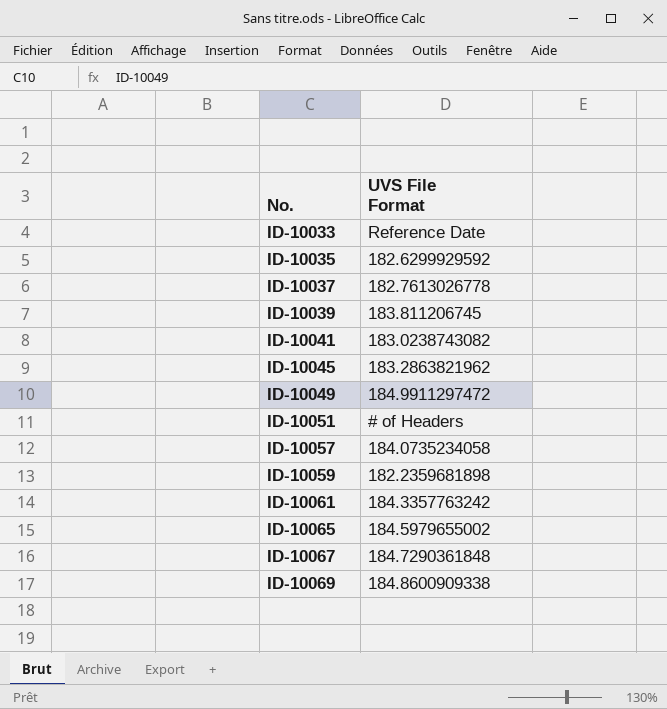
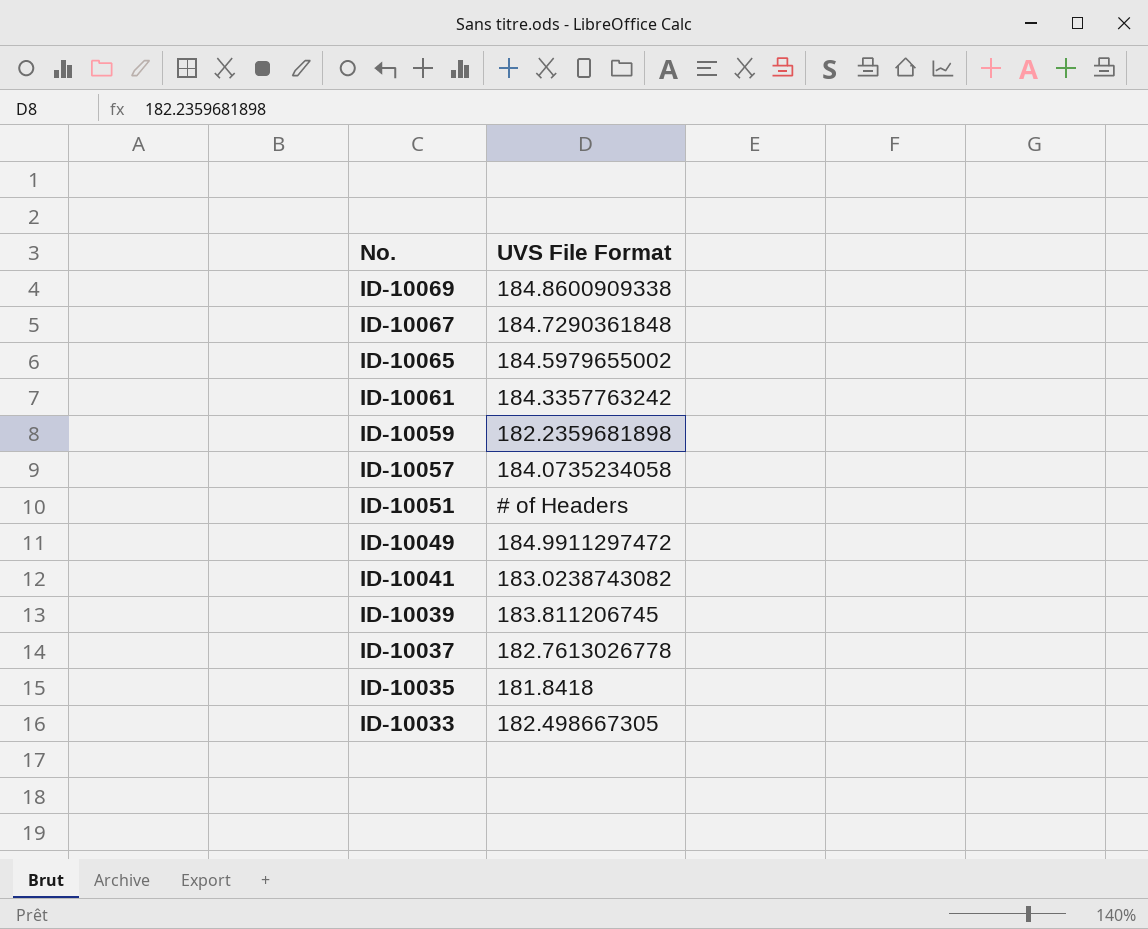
row order: No. ascending -> No. descending
row ID-10045: 183.2863821962 -> none
ID-10035 | UVS File Format: 182.6299929592 -> 181.8418
ID-10033 | UVS File Format: Reference Date -> 182.498667305

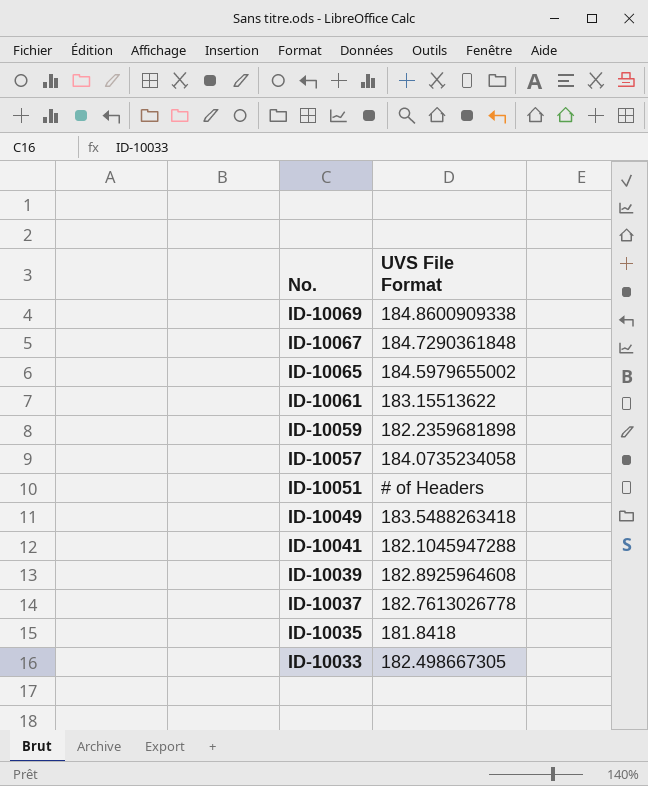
ID-10061 | UVS File Format: 184.3357763242 -> 183.15513622
ID-10049 | UVS File Format: 184.9911297472 -> 183.5488263418
ID-10041 | UVS File Format: 183.0238743082 -> 182.1045947288
ID-10039 | UVS File Format: 183.811206745 -> 182.8925964608

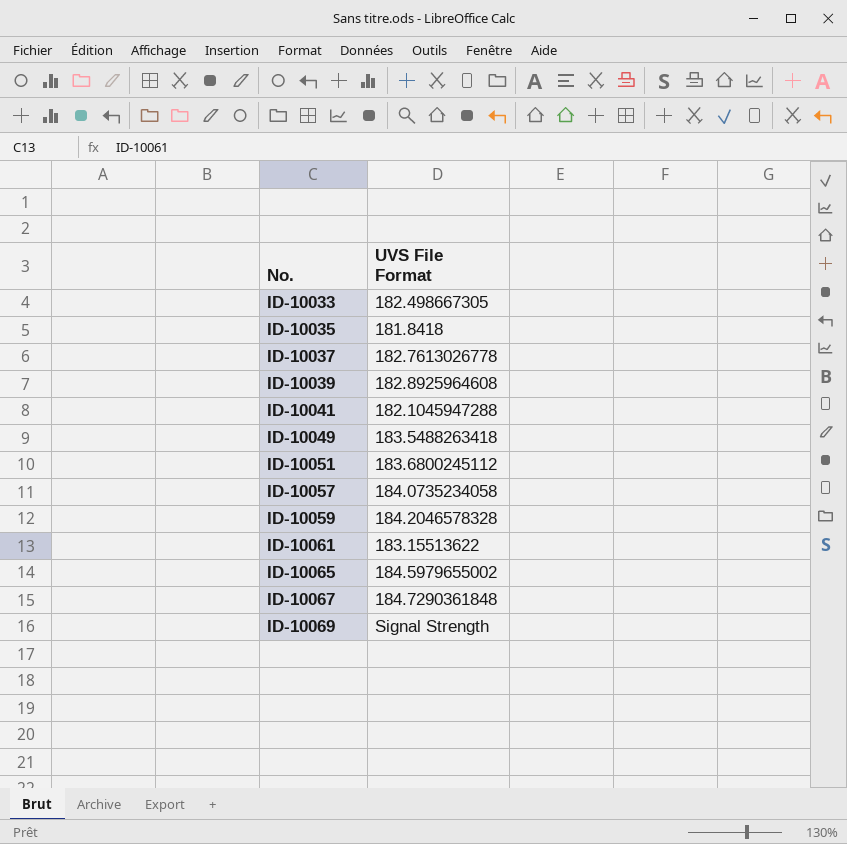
row order: No. descending -> No. ascending
ID-10051 | UVS File Format: # of Headers -> 183.6800245112
ID-10059 | UVS File Format: 182.2359681898 -> 184.2046578328
ID-10069 | UVS File Format: 184.8600909338 -> Signal Strength

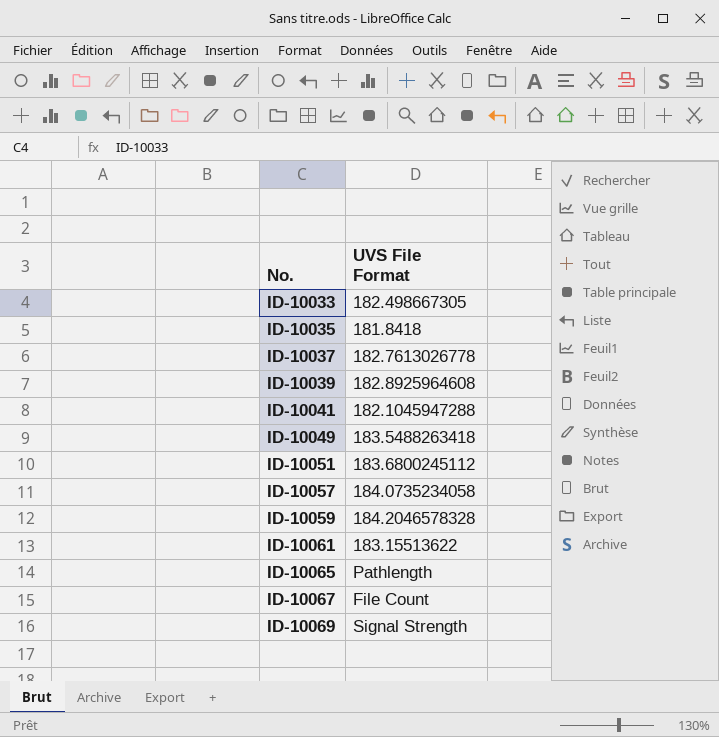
ID-10065 | UVS File Format: 184.5979655002 -> Pathlength
ID-10067 | UVS File Format: 184.7290361848 -> File Count

